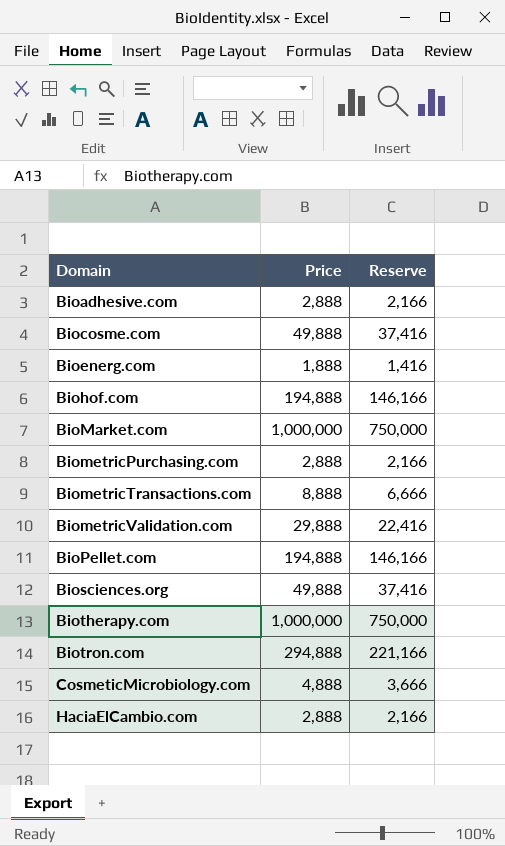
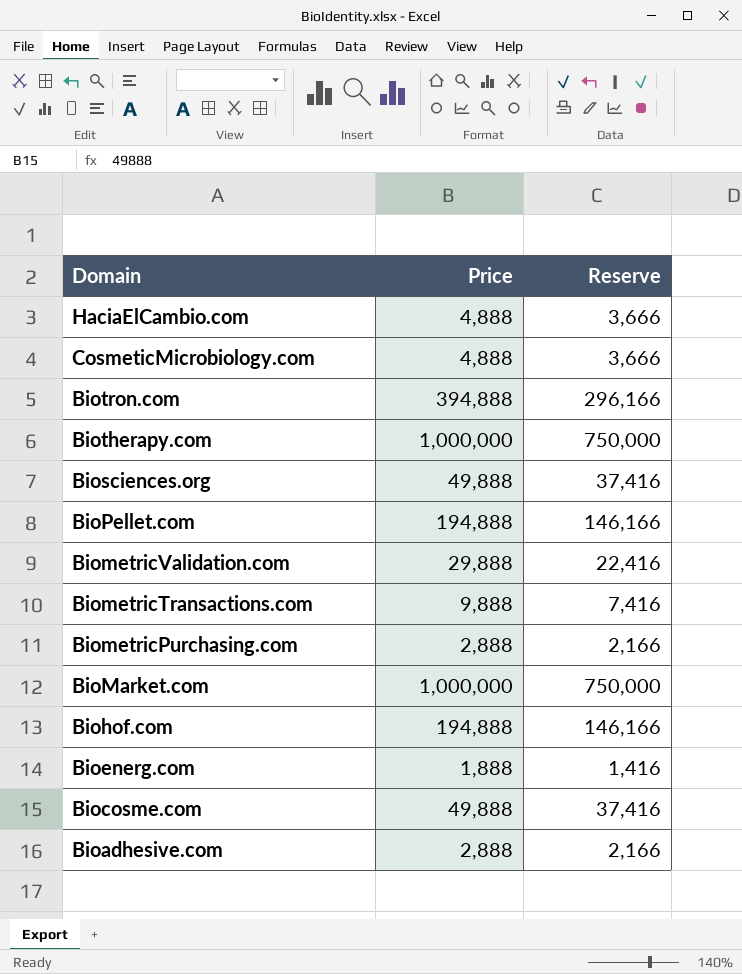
row order: Domain ascending -> Domain descending
HaciaElCambio.com | Price: 2,888 -> 4,888
HaciaElCambio.com | Reserve: 2,166 -> 3,666
Biotron.com | Price: 294,888 -> 394,888
Biotron.com | Reserve: 221,166 -> 296,166
BiometricTransactions.com | Price: 8,888 -> 9,888
BiometricTransactions.com | Reserve: 6,666 -> 7,416

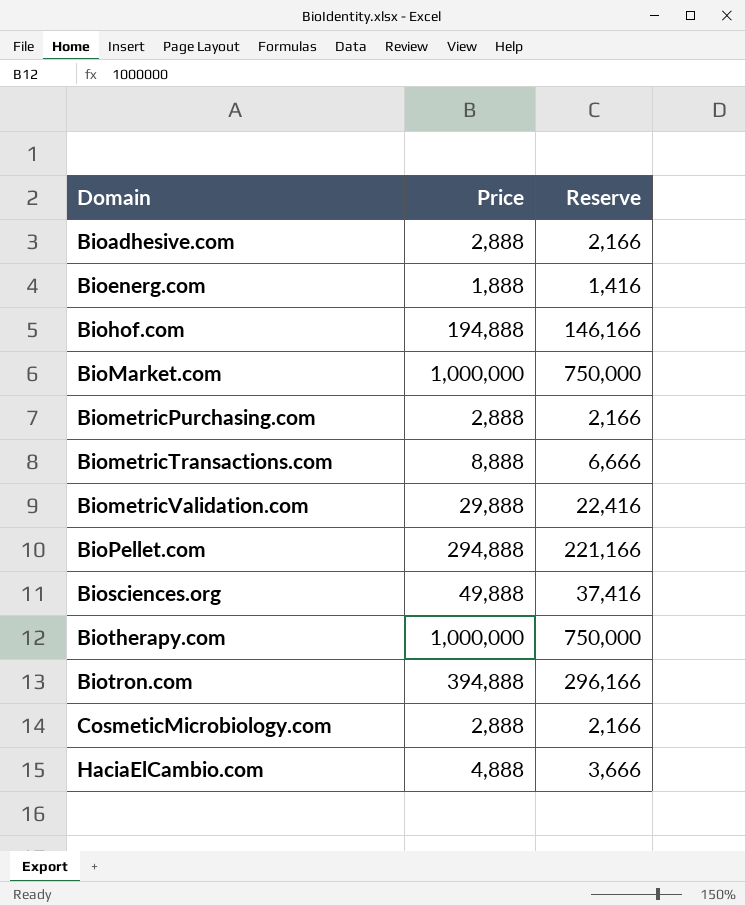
row order: Domain descending -> Domain ascending
row Biocosme.com: 49,888 | 37,416 -> none
BiometricTransactions.com | Price: 9,888 -> 8,888
BiometricTransactions.com | Reserve: 7,416 -> 6,666
BioPellet.com | Price: 194,888 -> 294,888
BioPellet.com | Reserve: 146,166 -> 221,166
CosmeticMicrobiology.com | Price: 4,888 -> 2,888
CosmeticMicrobiology.com | Reserve: 3,666 -> 2,166

